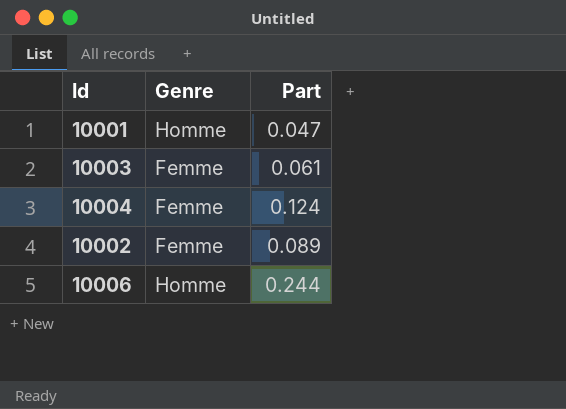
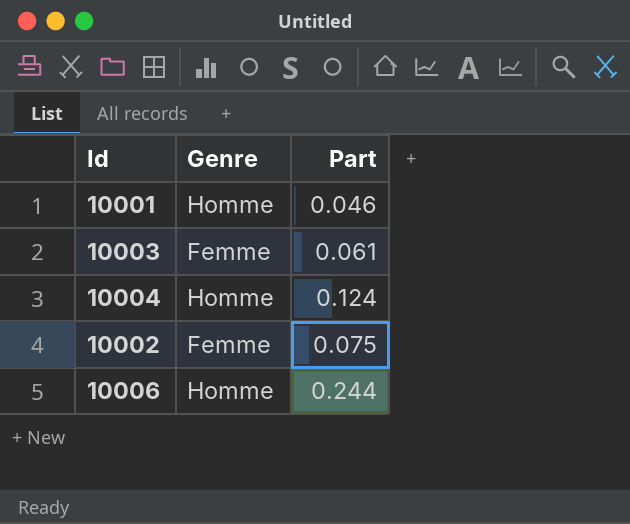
10001 | Part: 0.047 -> 0.046
10004 | Genre: Femme -> Homme
10002 | Part: 0.089 -> 0.075

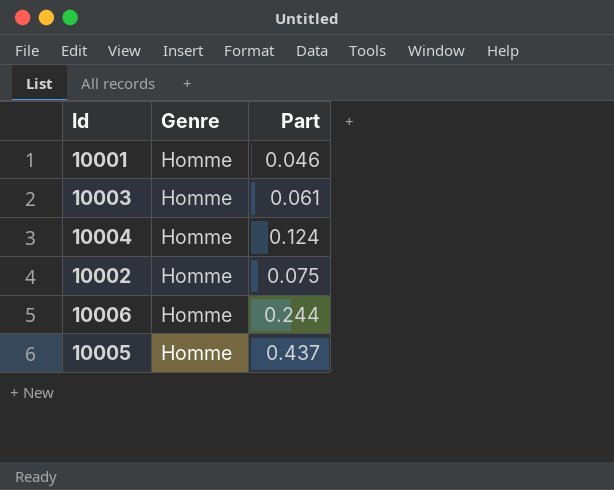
10003 | Genre: Femme -> Homme
10002 | Genre: Femme -> Homme
row 10005: none -> Homme | 0.437

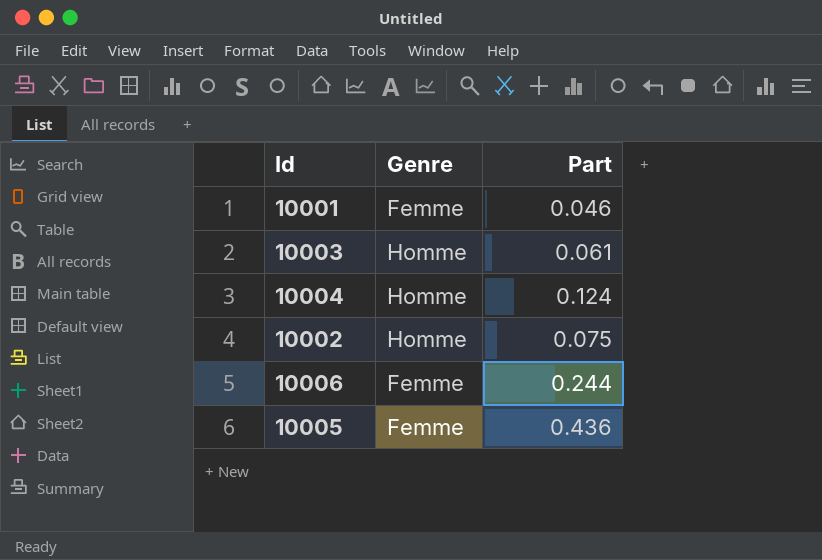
10001 | Genre: Homme -> Femme
10006 | Genre: Homme -> Femme
10005 | Genre: Homme -> Femme
10005 | Part: 0.437 -> 0.436

